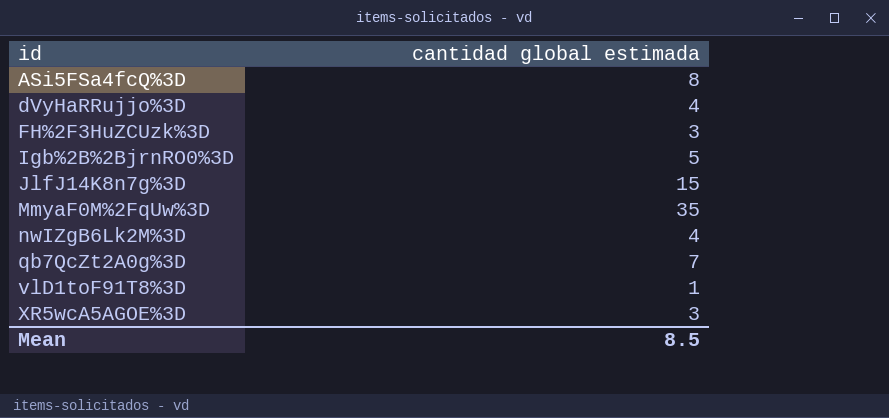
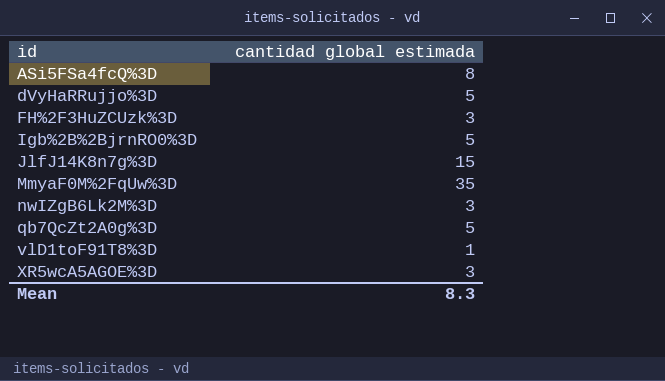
dVyHaRRujjo%3D | cantidad global estimada: 4 -> 5
nwIZgB6Lk2M%3D | cantidad global estimada: 4 -> 3
qb7QcZt2A0g%3D | cantidad global estimada: 7 -> 5
Mean | cantidad global estimada: 8.5 -> 8.3

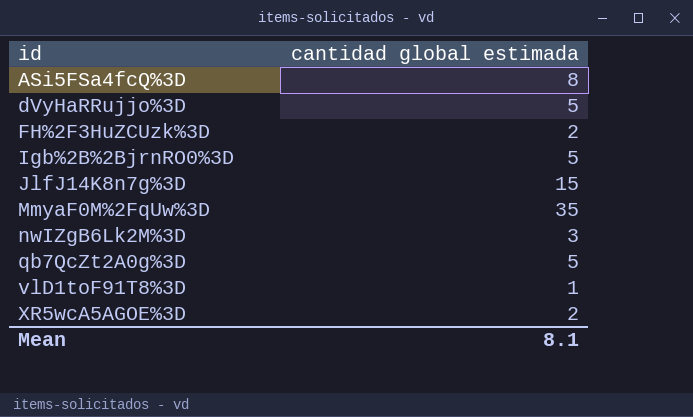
FH%2F3HuZCUzk%3D | cantidad global estimada: 3 -> 2
XR5wcA5AGOE%3D | cantidad global estimada: 3 -> 2
Mean | cantidad global estimada: 8.3 -> 8.1

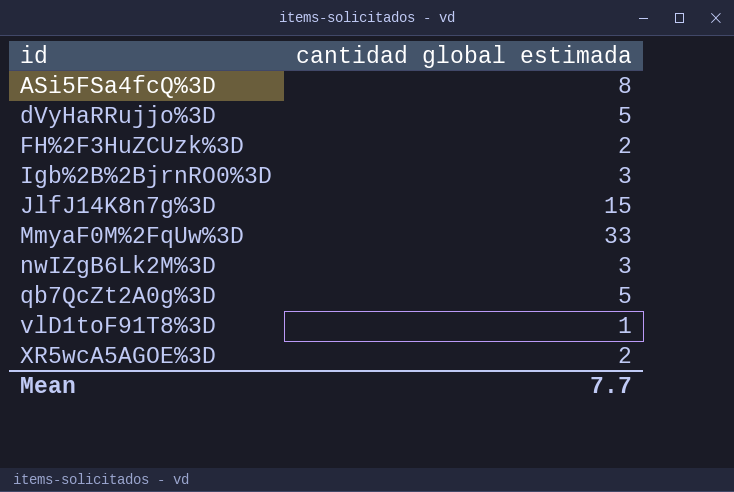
Igb%2B%2BjrnRO0%3D | cantidad global estimada: 5 -> 3
MmyaF0M%2FqUw%3D | cantidad global estimada: 35 -> 33
Mean | cantidad global estimada: 8.1 -> 7.7

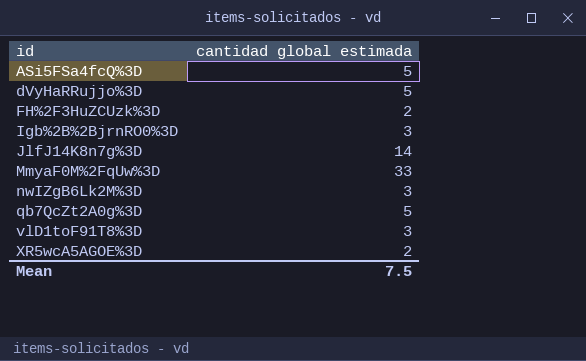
ASi5FSa4fcQ%3D | cantidad global estimada: 8 -> 5
JlfJ14K8n7g%3D | cantidad global estimada: 15 -> 14
vlD1toF91T8%3D | cantidad global estimada: 1 -> 3
Mean | cantidad global estimada: 7.7 -> 7.5

